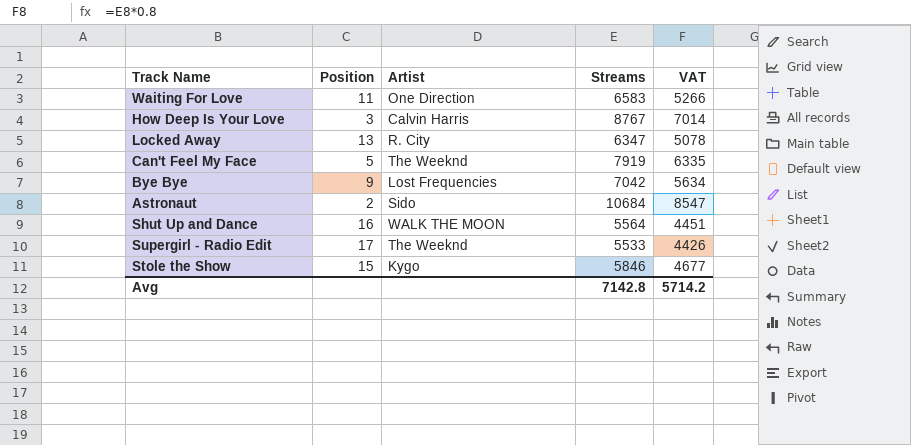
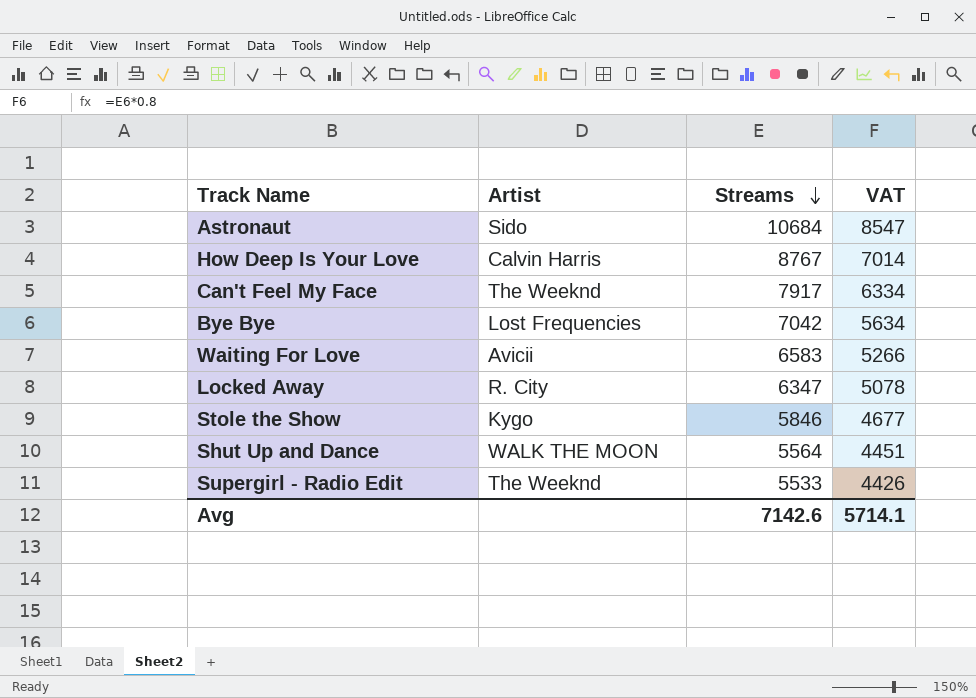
row order: none -> Streams descending
column Position | position: 2 -> none
Can't Feel My Face | Streams: 7919 -> 7917
Can't Feel My Face | VAT: 6335 -> 6334
Waiting For Love | Artist: One Direction -> Avicii
Avg | Streams: 7142.8 -> 7142.6
Avg | VAT: 5714.2 -> 5714.1

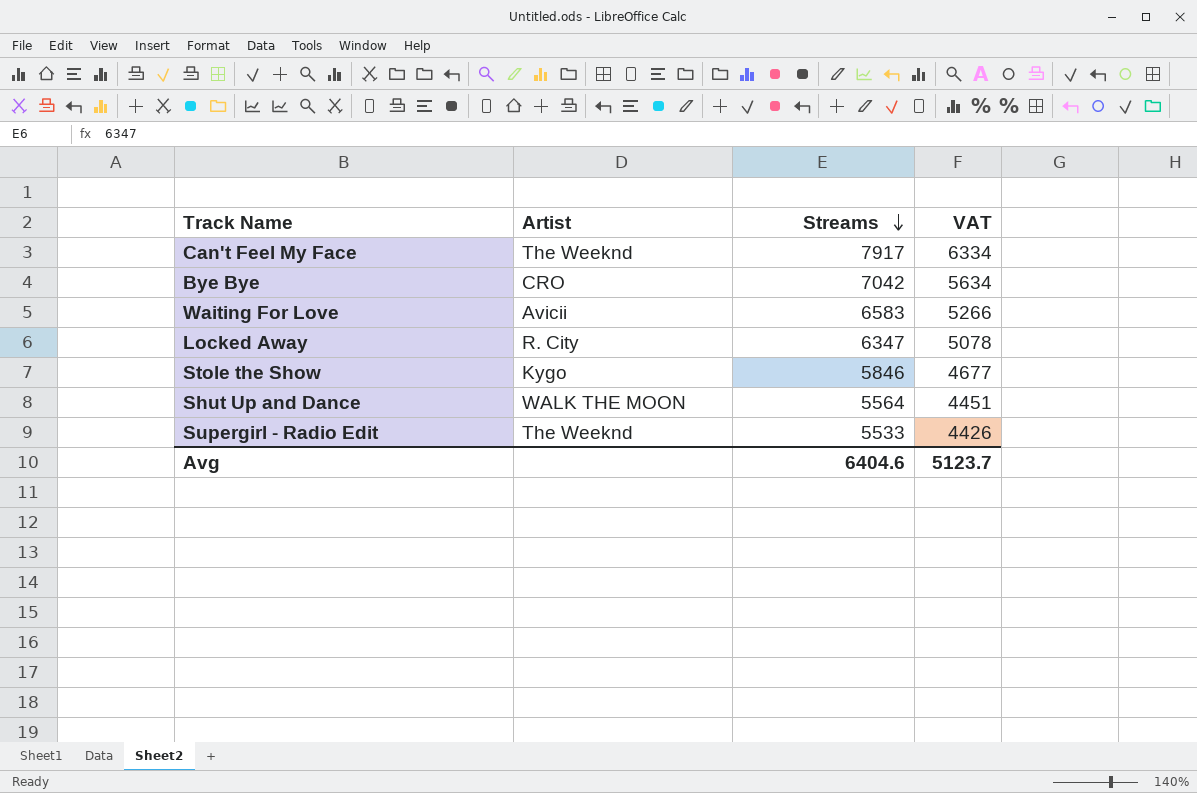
row Astronaut: Sido | 10684 | 8547 -> none
row How Deep Is Your Love: Calvin Harris | 8767 | 7014 -> none
Bye Bye | Artist: Lost Frequencies -> CRO
Avg | Streams: 7142.6 -> 6404.6
Avg | VAT: 5714.1 -> 5123.7

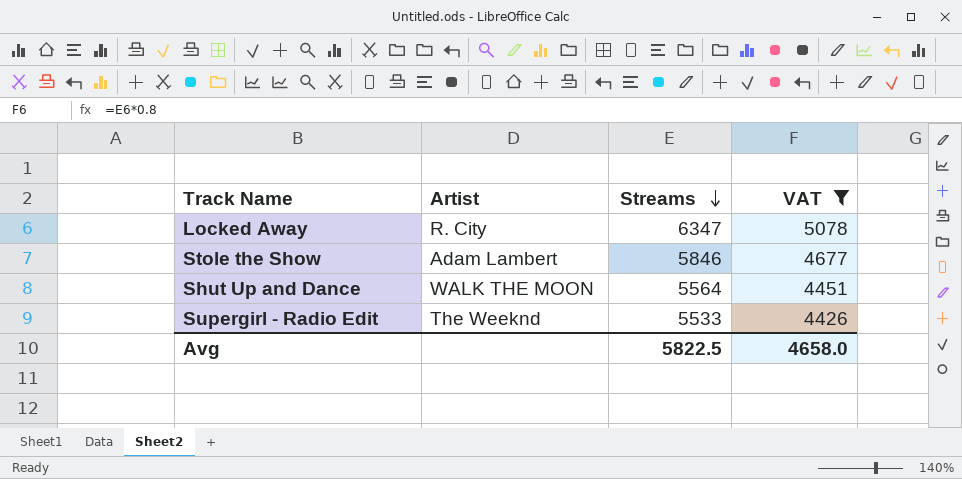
filter: none -> VAT <= 5078
Stole the Show | Artist: Kygo -> Adam Lambert
Avg | Streams: 6404.6 -> 5822.5
Avg | VAT: 5123.7 -> 4658.0

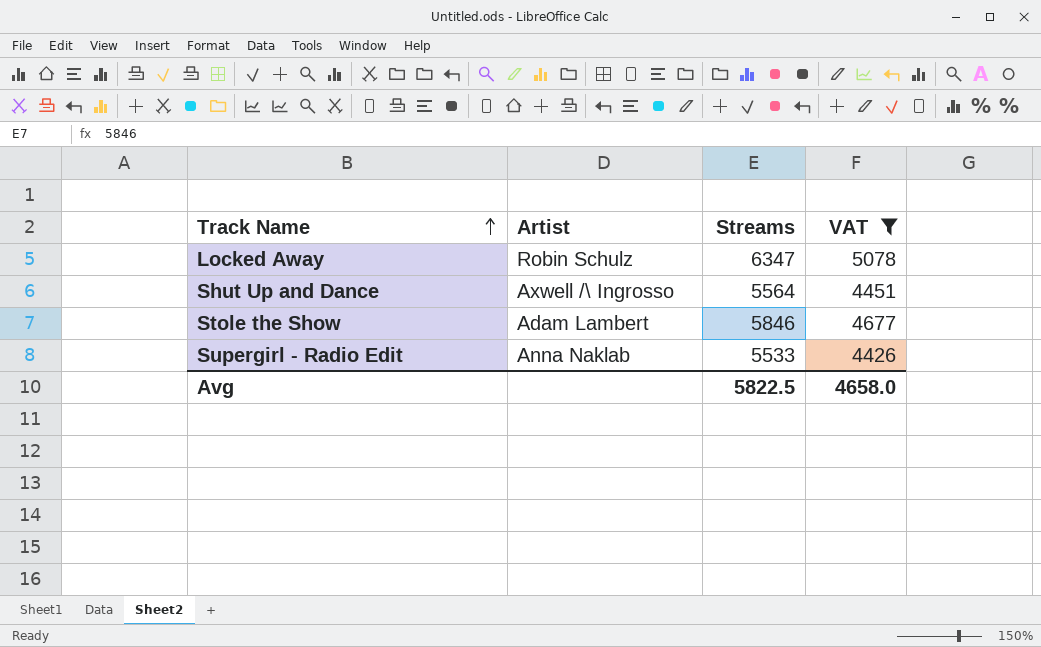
row order: Streams descending -> Track Name ascending
Locked Away | Artist: R. City -> Robin Schulz
Shut Up and Dance | Artist: WALK THE MOON -> Axwell /\ Ingrosso
Supergirl - Radio Edit | Artist: The Weeknd -> Anna Naklab

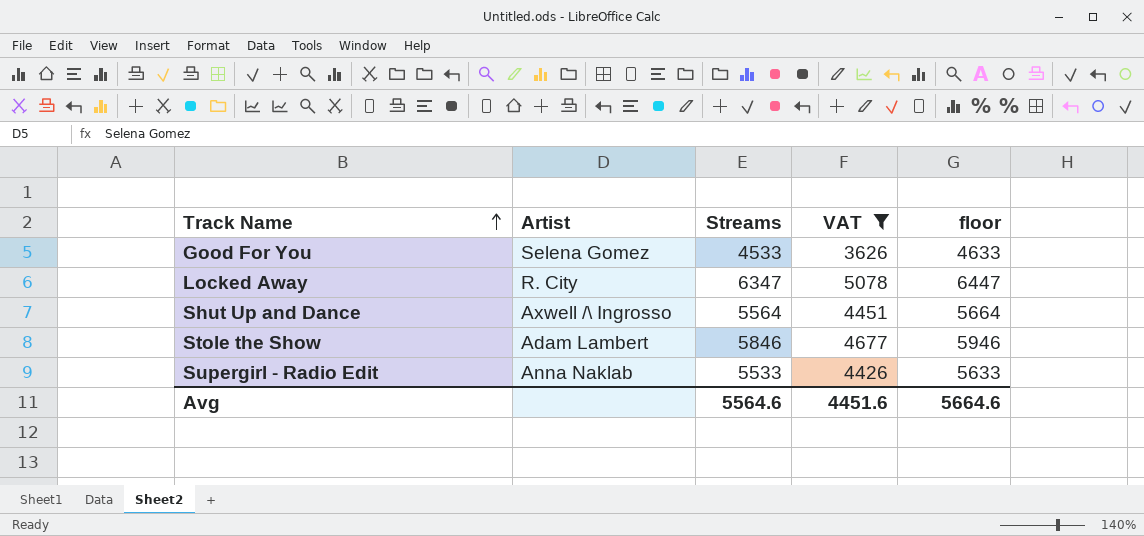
column floor | formula: none -> [Streams] + 100
row Good For You: none -> Selena Gomez | 4533 | 3626 | 4633
Locked Away | Artist: Robin Schulz -> R. City
Avg | Streams: 5822.5 -> 5564.6
Avg | VAT: 4658.0 -> 4451.6

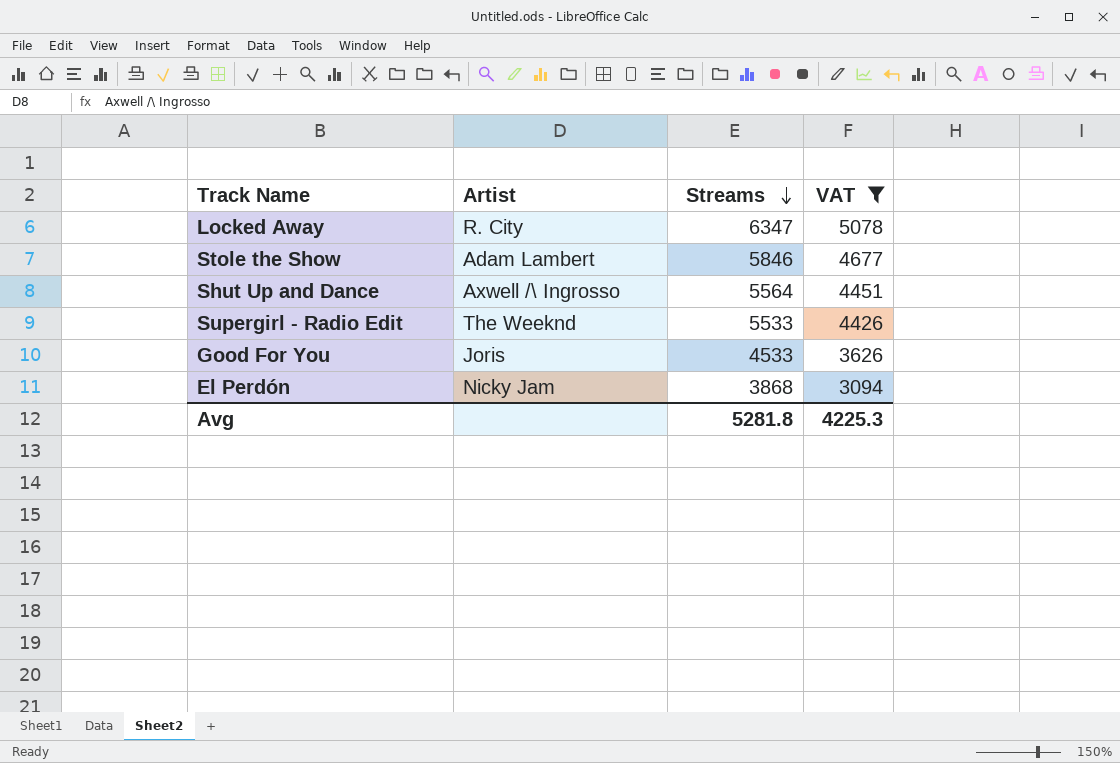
row order: Track Name ascending -> Streams descending
column floor | formula: [Streams] + 100 -> none
Supergirl - Radio Edit | Artist: Anna Naklab -> The Weeknd
Good For You | Artist: Selena Gomez -> Joris
row El Perdón: none -> Nicky Jam | 3868 | 3094
Avg | Streams: 5564.6 -> 5281.8
Avg | VAT: 4451.6 -> 4225.3

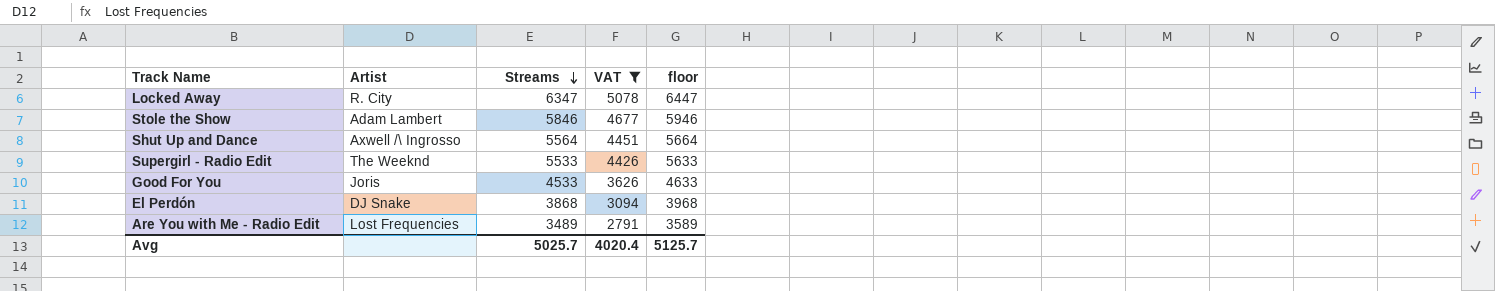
column floor | formula: none -> [Streams] + 100
El Perdón | Artist: Nicky Jam -> DJ Snake
row Are You with Me - Radio Edit: none -> Lost Frequencies | 3489 | 2791 | 3589
Avg | Streams: 5281.8 -> 5025.7
Avg | VAT: 4225.3 -> 4020.4

